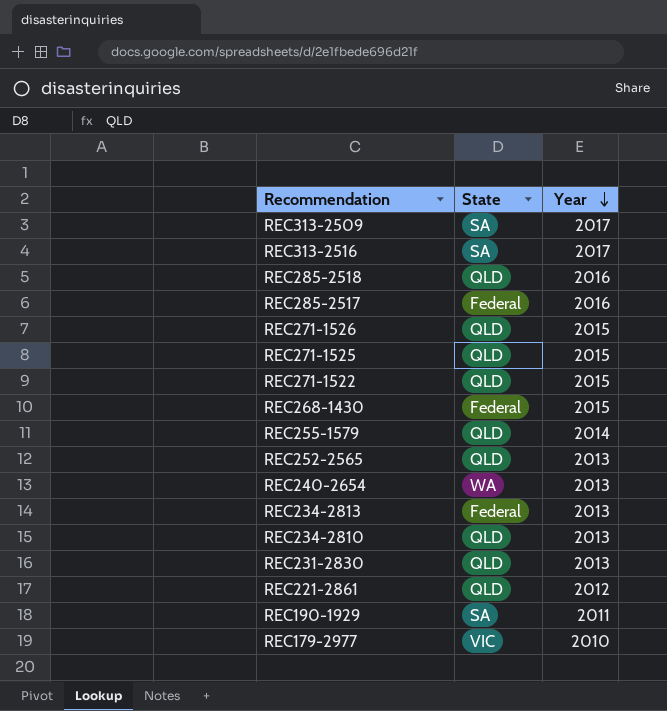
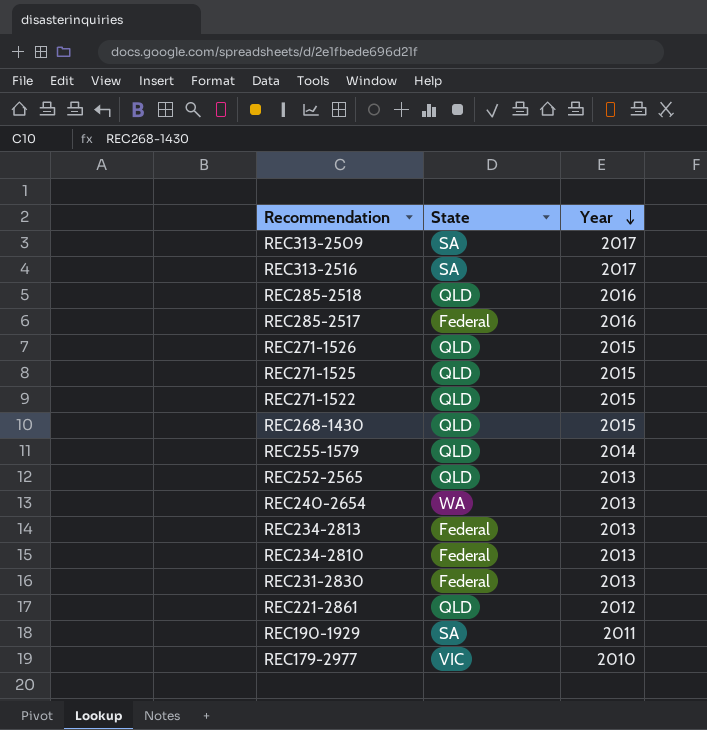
REC268-1430 | State: Federal -> QLD
REC234-2810 | State: QLD -> Federal
REC231-2830 | State: QLD -> Federal

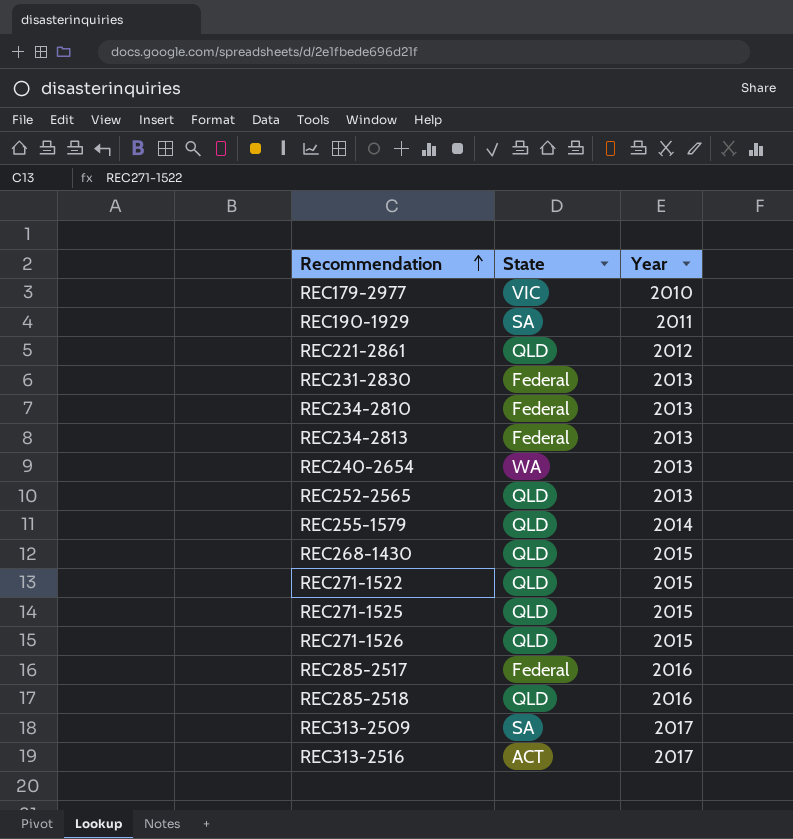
row order: Year descending -> Recommendation ascending
REC313-2516 | State: SA -> ACT

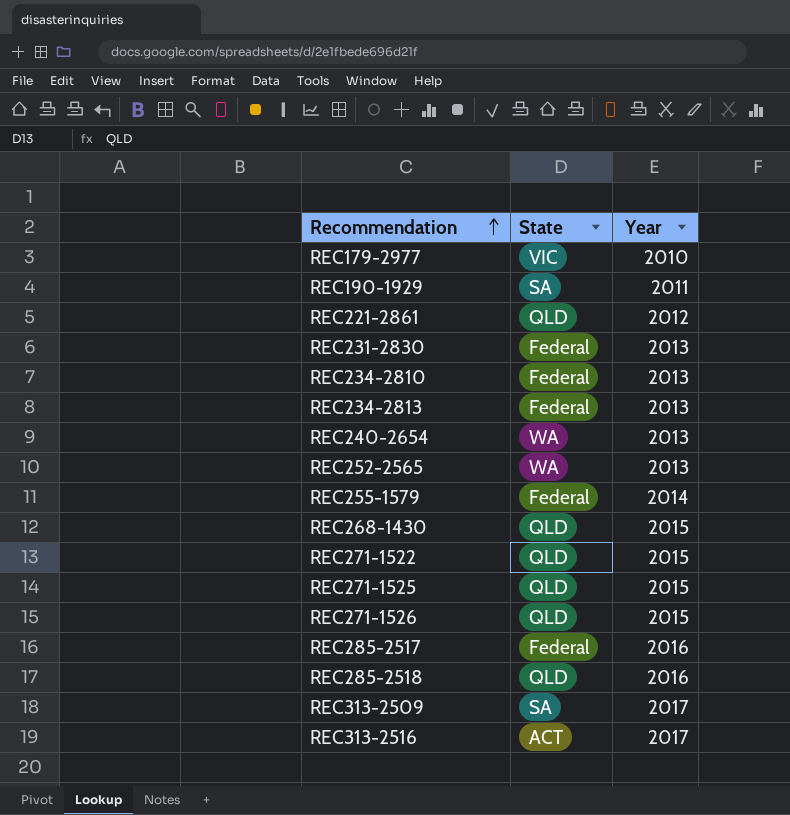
REC252-2565 | State: QLD -> WA
REC255-1579 | State: QLD -> Federal

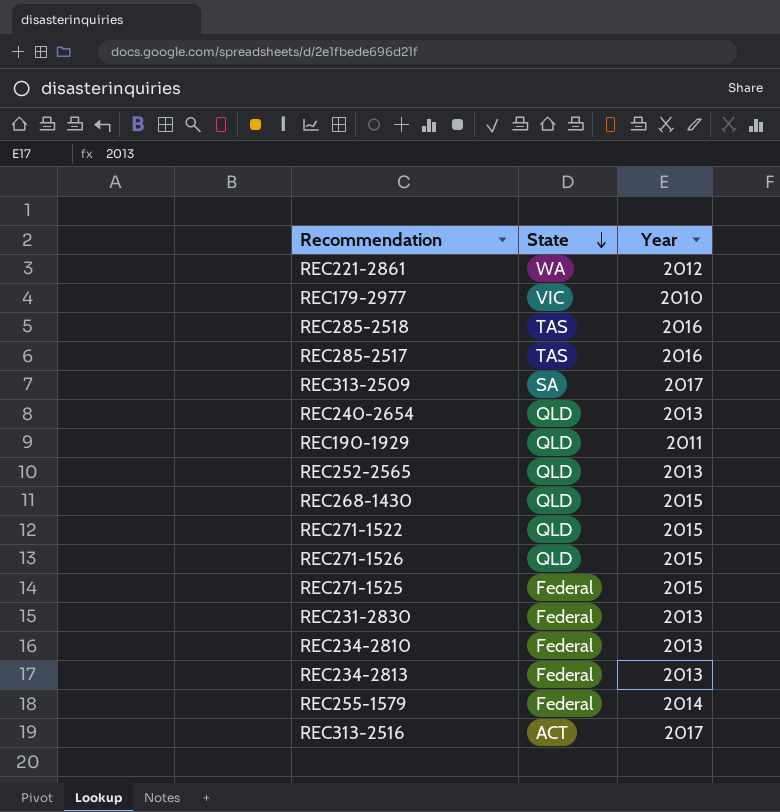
row order: Recommendation ascending -> State descending
REC221-2861 | State: QLD -> WA
REC285-2518 | State: QLD -> TAS
REC285-2517 | State: Federal -> TAS
REC240-2654 | State: WA -> QLD
REC190-1929 | State: SA -> QLD
REC252-2565 | State: WA -> QLD
REC271-1525 | State: QLD -> Federal

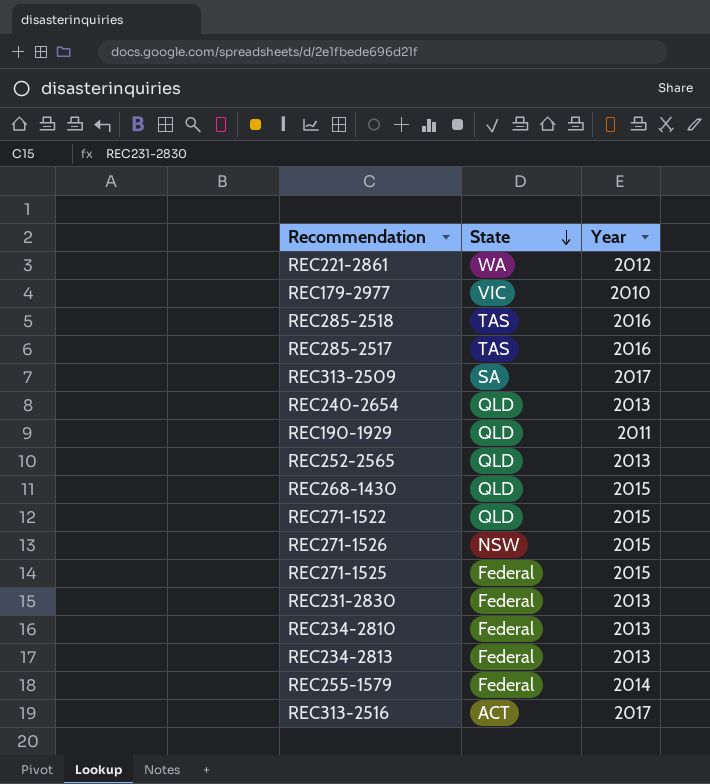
REC271-1526 | State: QLD -> NSW

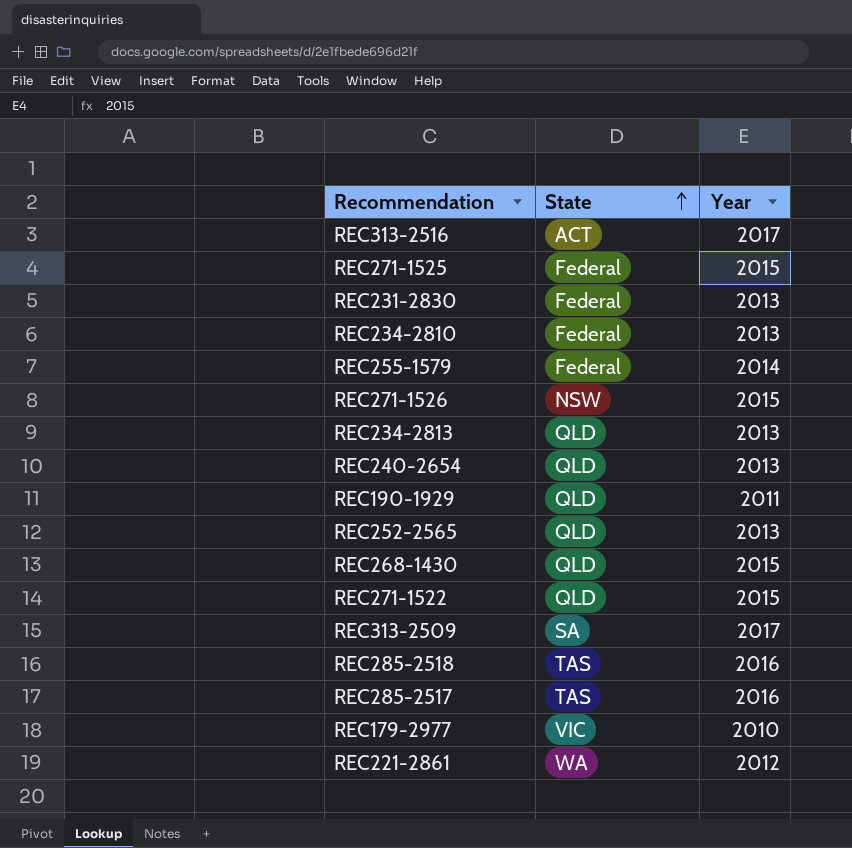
row order: State descending -> State ascending
REC234-2813 | State: Federal -> QLD

